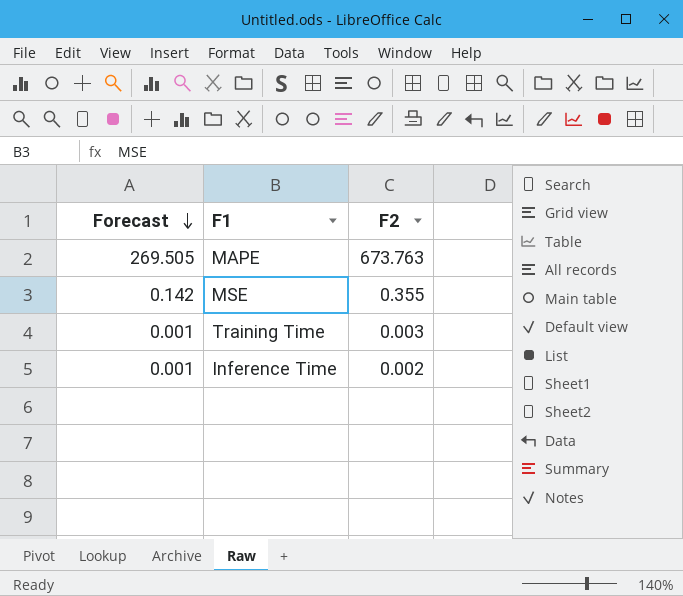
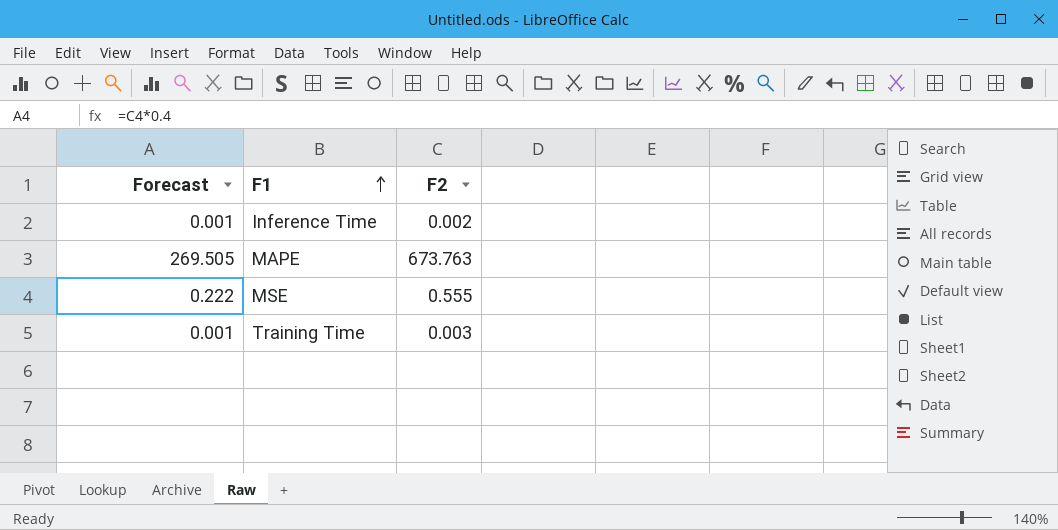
row order: Forecast descending -> F1 ascending
MSE | Forecast: 0.142 -> 0.222
MSE | F2: 0.355 -> 0.555

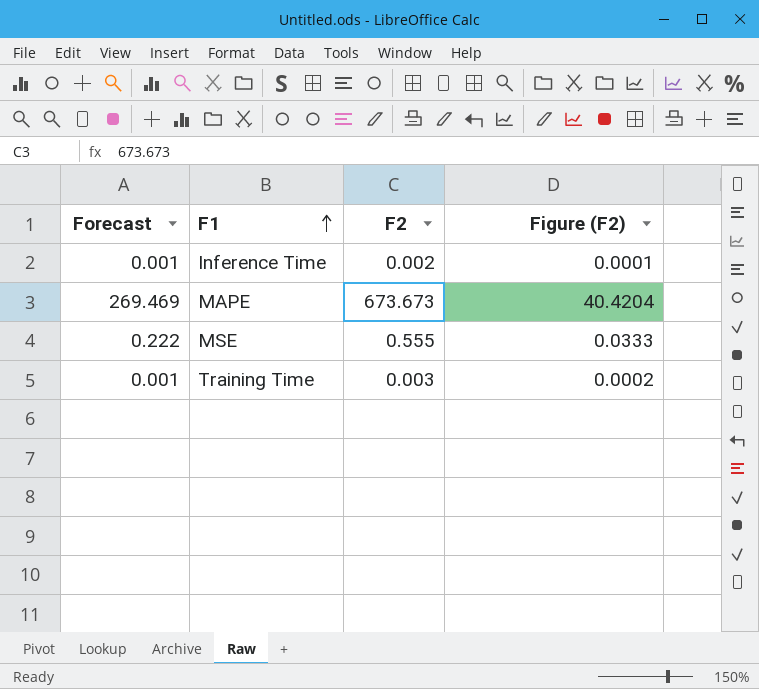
column Figure (F2) | formula: none -> [F2] * 0.06
MAPE | Forecast: 269.505 -> 269.469
MAPE | F2: 673.763 -> 673.673

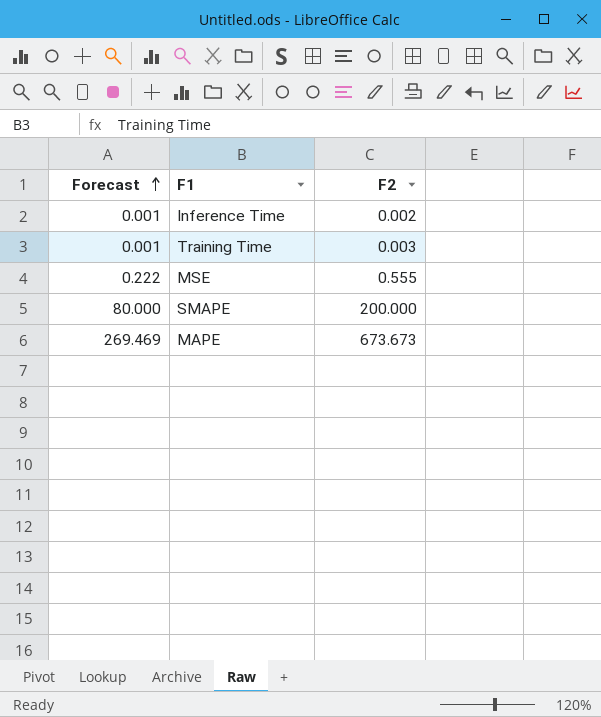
row order: F1 ascending -> Forecast ascending
column Figure (F2) | formula: [F2] * 0.06 -> none
row SMAPE: none -> 80.000 | 200.000

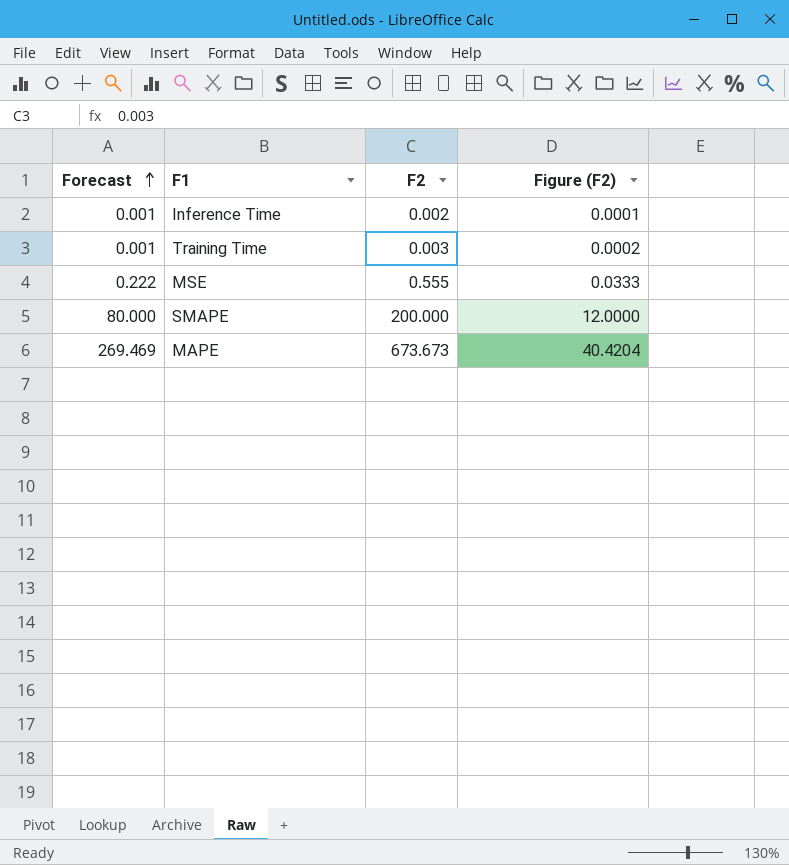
column Figure (F2) | formula: none -> [F2] * 0.06

